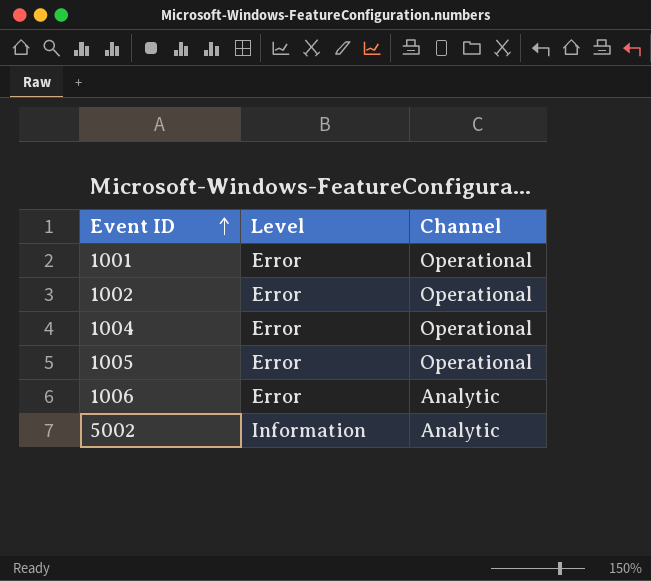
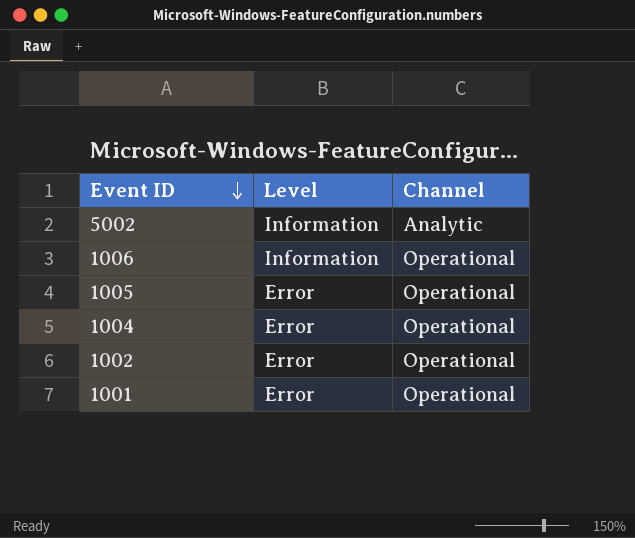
row order: Event ID ascending -> Event ID descending
1006 | Level: Error -> Information
1006 | Channel: Analytic -> Operational

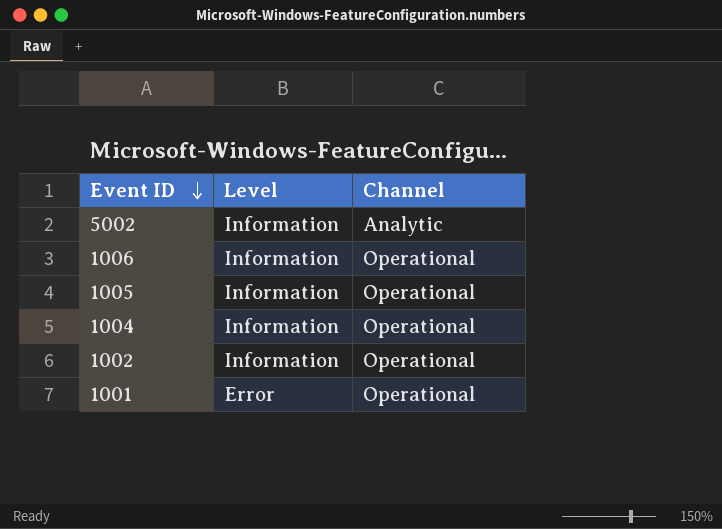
1005 | Level: Error -> Information
1004 | Level: Error -> Information
1002 | Level: Error -> Information

